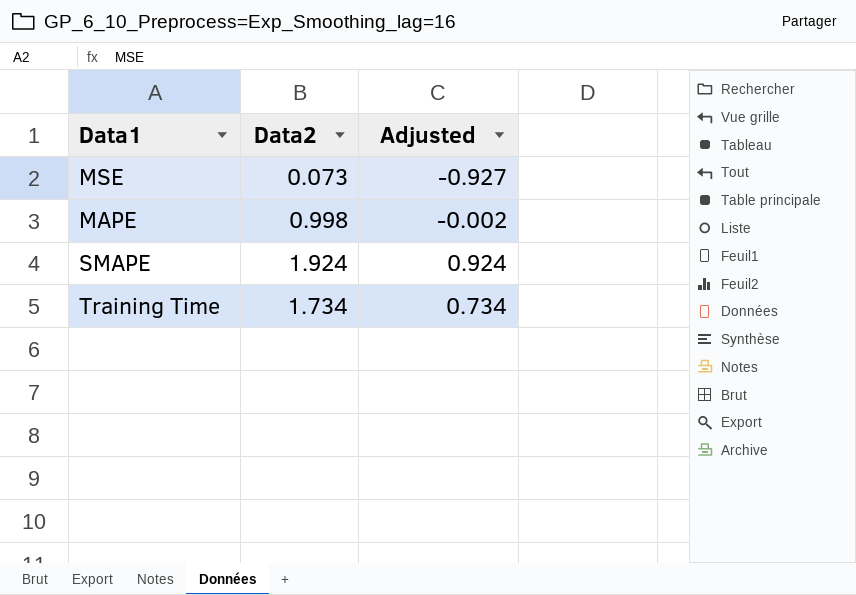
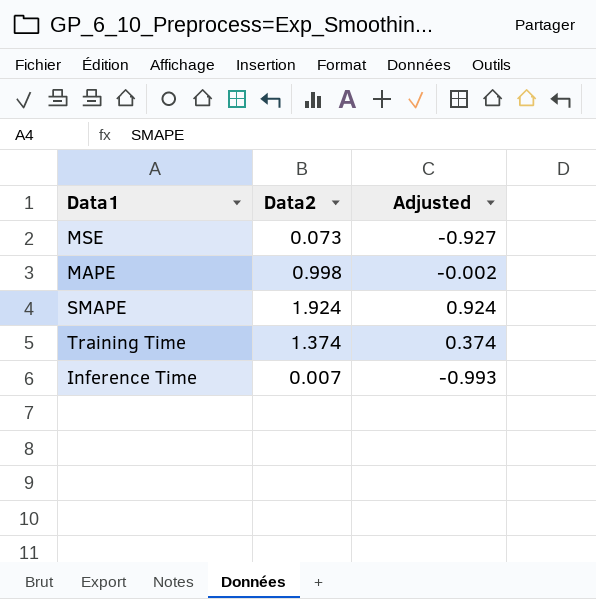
Training Time | Data2: 1.734 -> 1.374
Training Time | Adjusted: 0.734 -> 0.374
row Inference Time: none -> 0.007 | -0.993

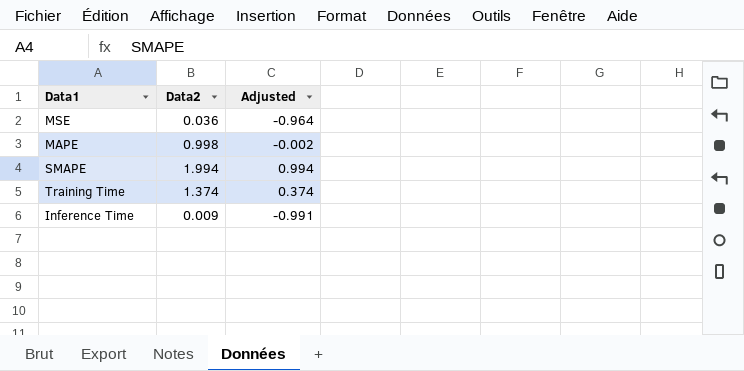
MSE | Data2: 0.073 -> 0.036
MSE | Adjusted: -0.927 -> -0.964
SMAPE | Data2: 1.924 -> 1.994
SMAPE | Adjusted: 0.924 -> 0.994
Inference Time | Data2: 0.007 -> 0.009
Inference Time | Adjusted: -0.993 -> -0.991

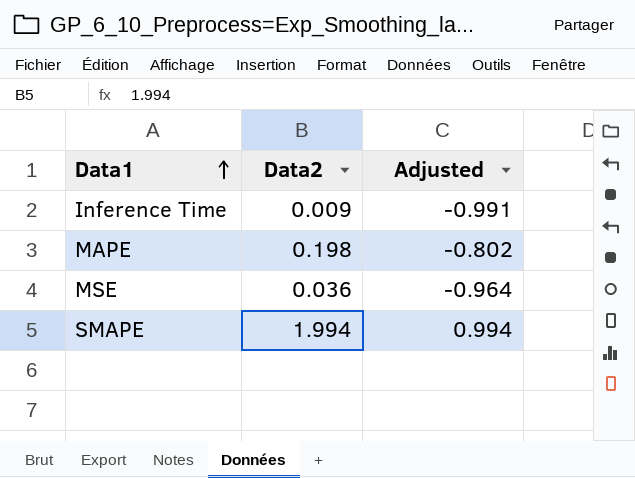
row order: none -> Data1 ascending
row Training Time: 1.374 | 0.374 -> none
MAPE | Data2: 0.998 -> 0.198
MAPE | Adjusted: -0.002 -> -0.802

